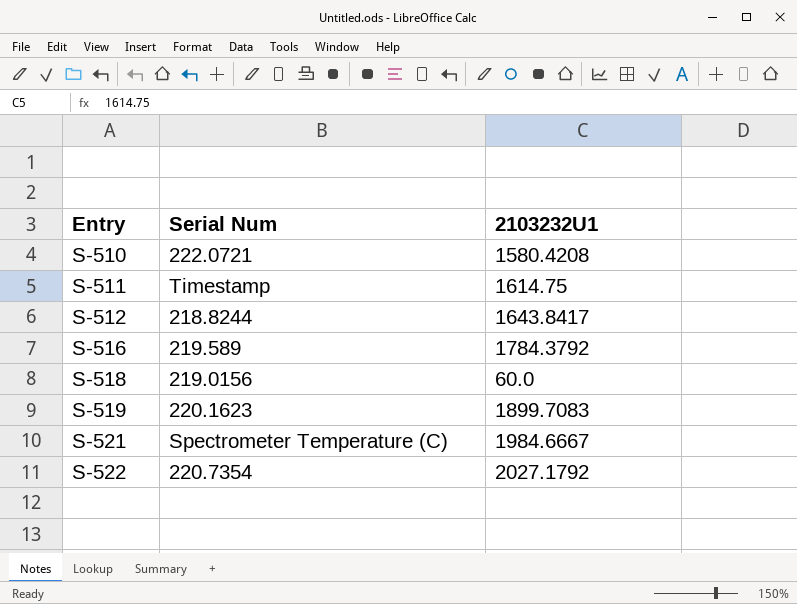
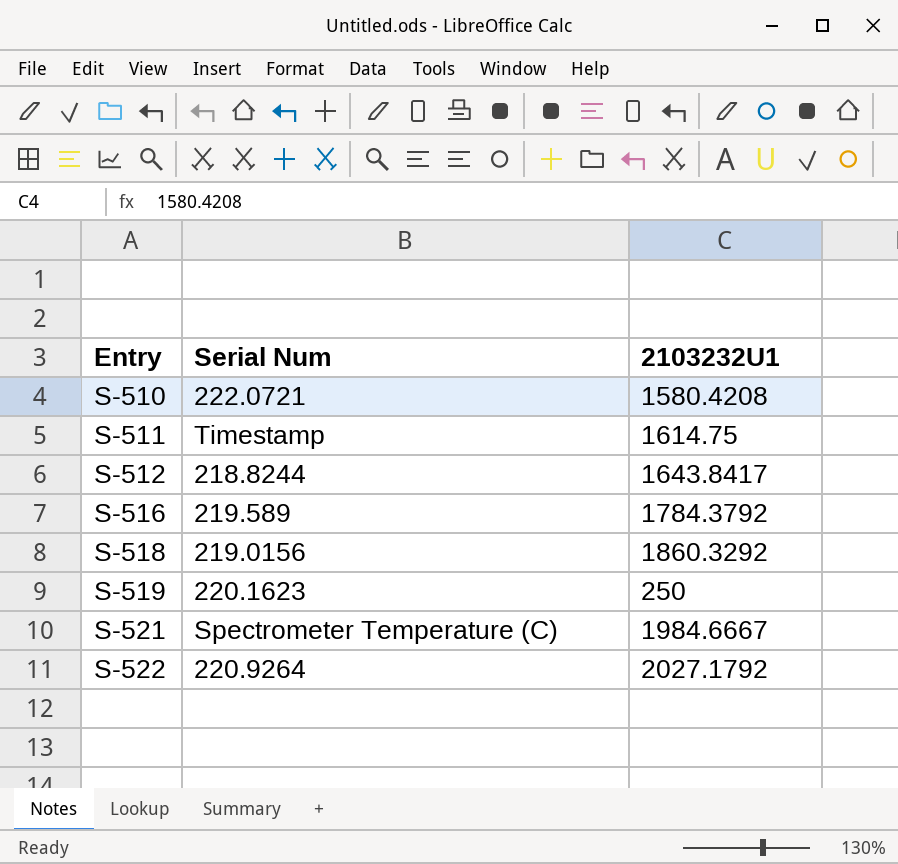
S-518 | 2103232U1: 60.0 -> 1860.3292
S-519 | 2103232U1: 1899.7083 -> 250
S-522 | Serial Num: 220.7354 -> 220.9264

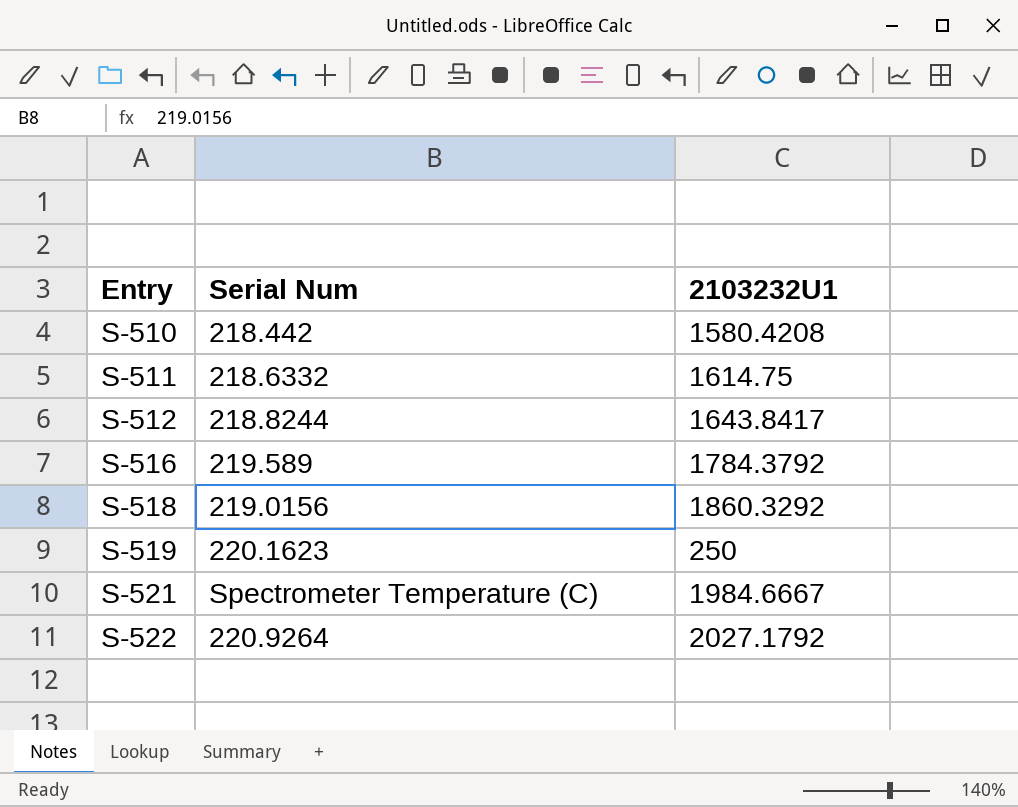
S-510 | Serial Num: 222.0721 -> 218.442
S-511 | Serial Num: Timestamp -> 218.6332

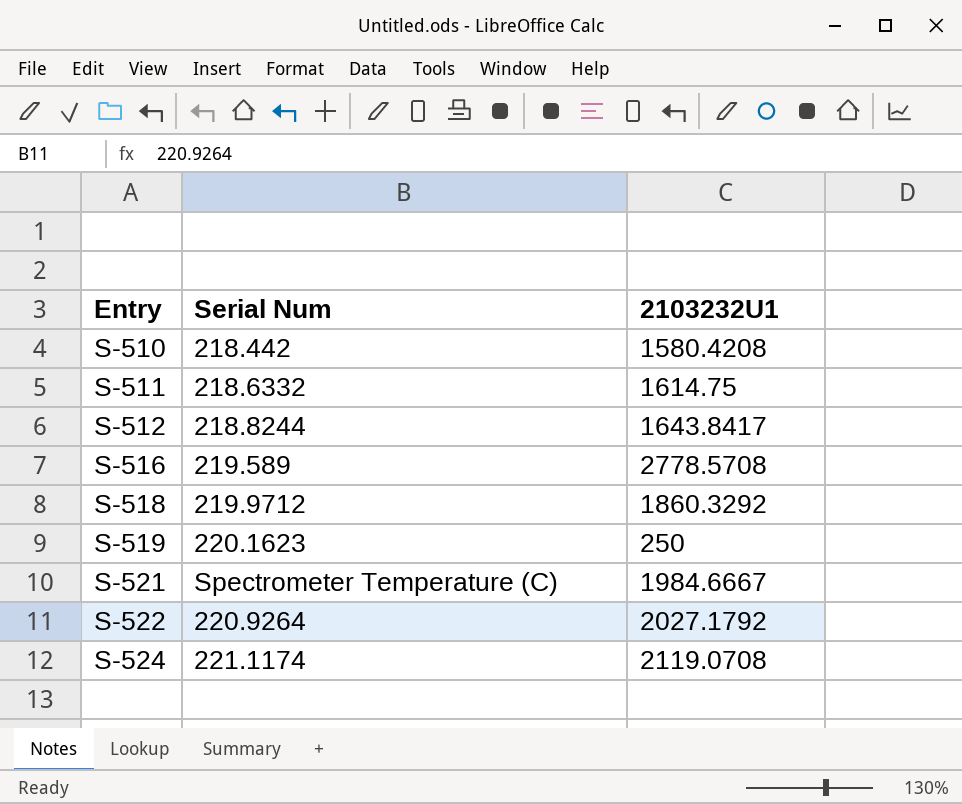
S-516 | 2103232U1: 1784.3792 -> 2778.5708
S-518 | Serial Num: 219.0156 -> 219.9712
row S-524: none -> 221.1174 | 2119.0708

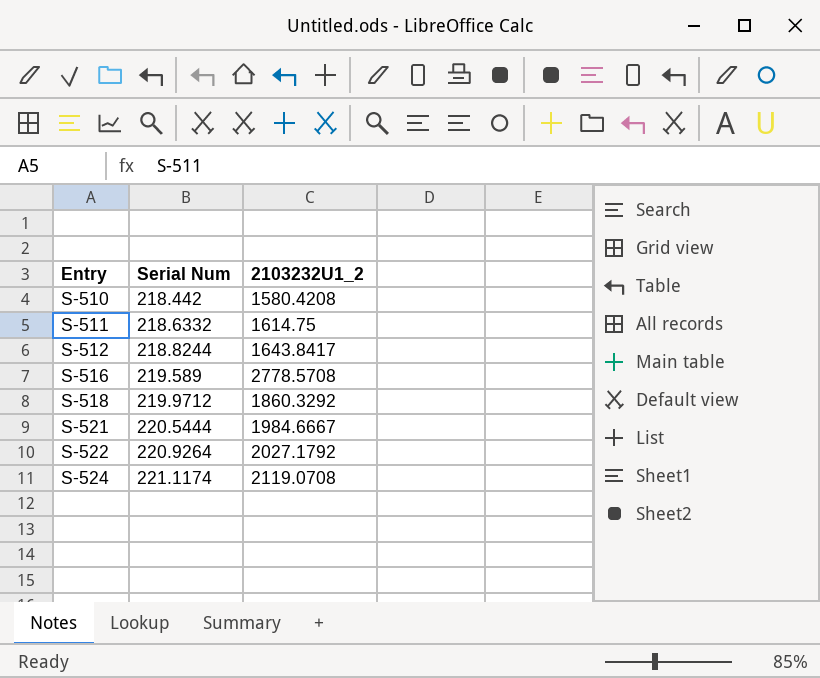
column name: 2103232U1 -> 2103232U1_2
row S-519: 220.1623 | 250 -> none
S-521 | Serial Num: Spectrometer Temperature (C) -> 220.5444

